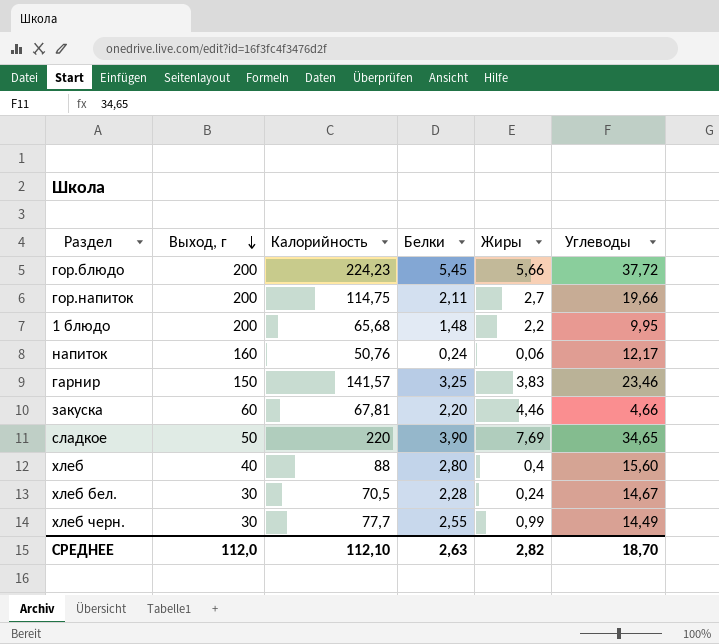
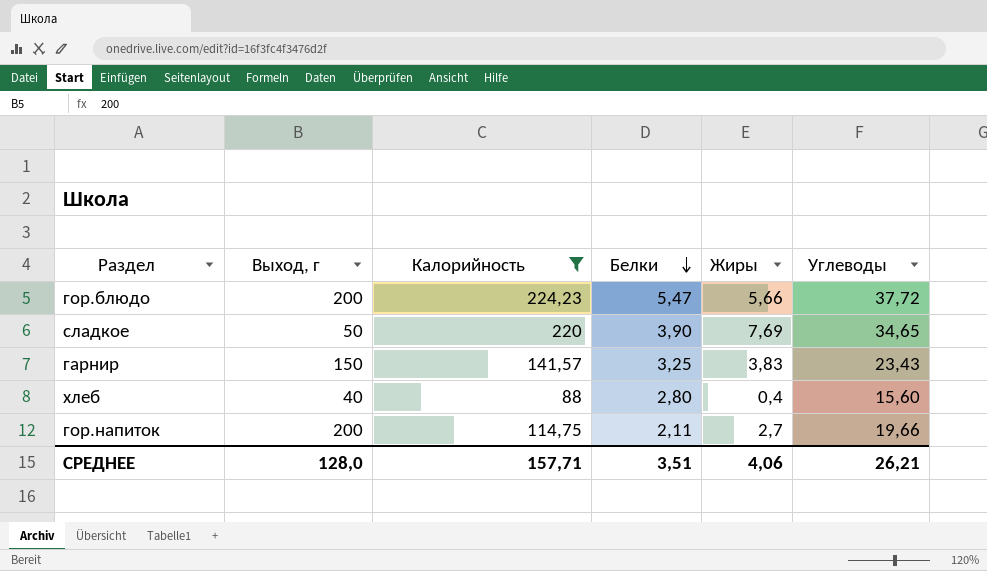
filter: none -> Калорийность >= 88
row order: Выход, г descending -> Белки descending
гор.блюдо | Белки: 5,45 -> 5,47
гарнир | Углеводы: 23,46 -> 23,43
СРЕДНЕЕ | Выход, г: 112,0 -> 128,0
СРЕДНЕЕ | Калорийность: 112,10 -> 157,71
СРЕДНЕЕ | Белки: 2,63 -> 3,51
СРЕДНЕЕ | Жиры: 2,82 -> 4,06
СРЕДНЕЕ | Углеводы: 18,70 -> 26,21

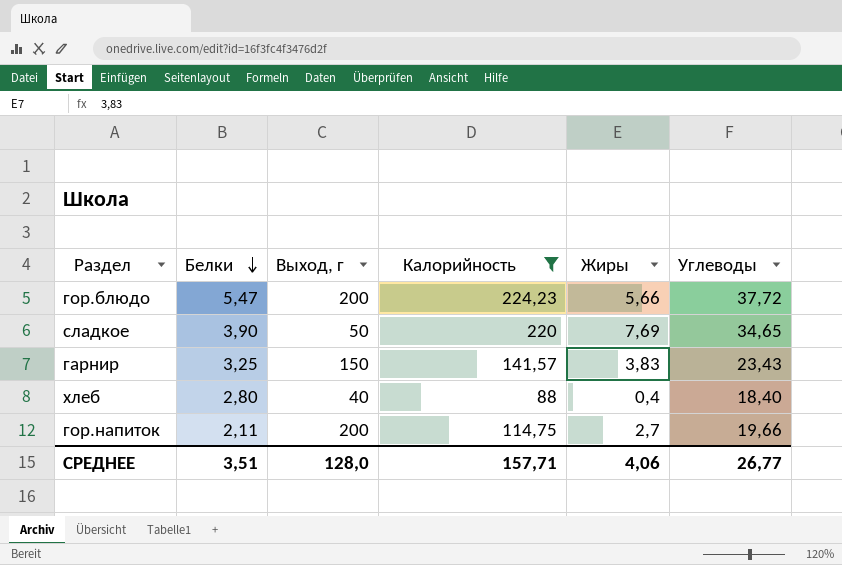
column Белки | position: 4 -> 2
хлеб | Углеводы: 15,60 -> 18,40
СРЕДНЕЕ | Углеводы: 26,21 -> 26,77

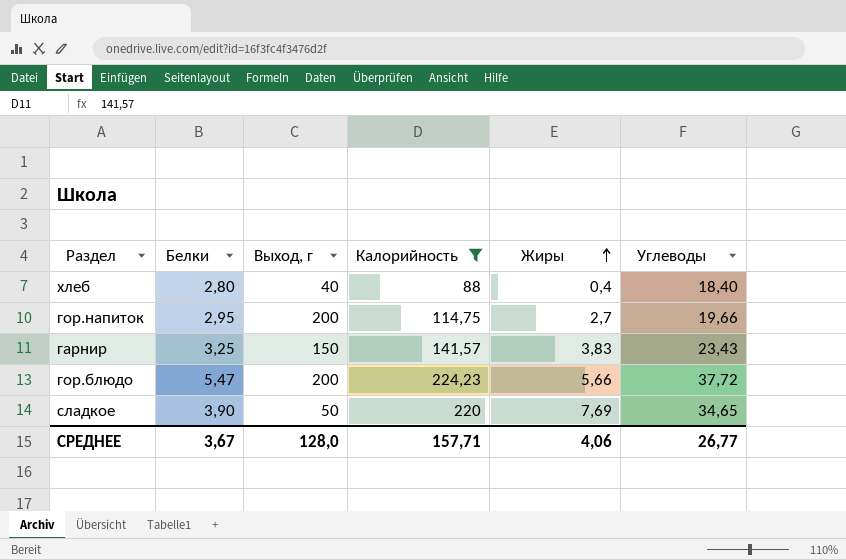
row order: Белки descending -> Жиры ascending
гор.напиток | Белки: 2,11 -> 2,95
СРЕДНЕЕ | Белки: 3,51 -> 3,67

